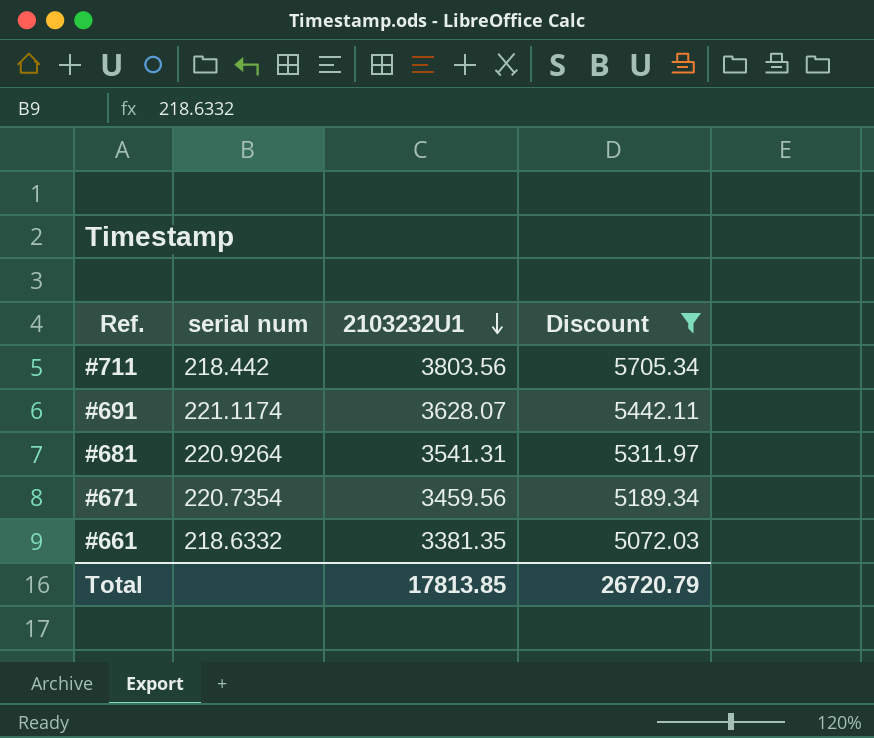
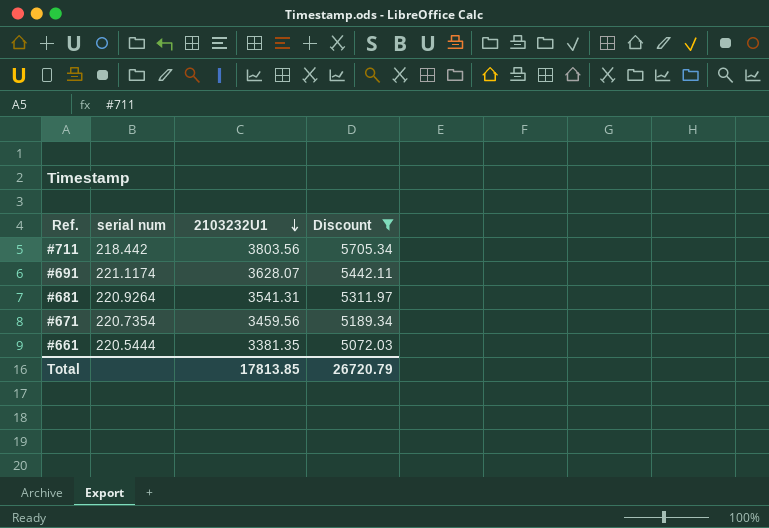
#661 | serial num: 218.6332 -> 220.5444

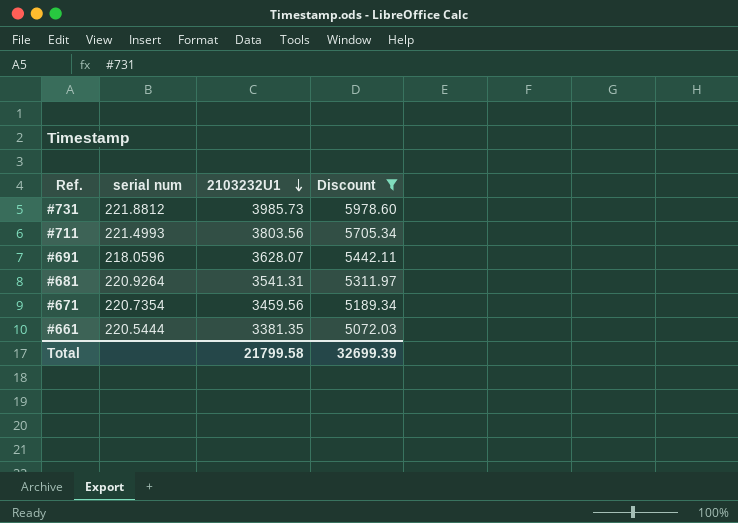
row #731: none -> 221.8812 | 3985.73 | 5978.60
#711 | serial num: 218.442 -> 221.4993
#691 | serial num: 221.1174 -> 218.0596
Total | 2103232U1: 17813.85 -> 21799.58
Total | Discount: 26720.79 -> 32699.39

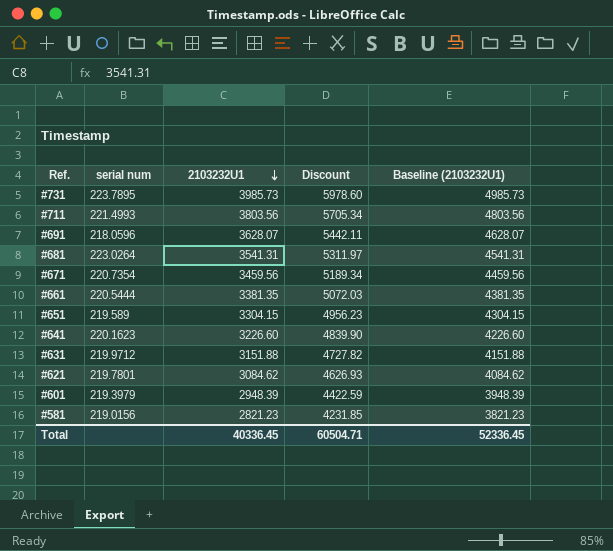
filter: Discount >= 5072.03 -> none
column Baseline (2103232U1) | formula: none -> [2103232U1] + 1000
#731 | serial num: 221.8812 -> 223.7895
#681 | serial num: 220.9264 -> 223.0264
Total | 2103232U1: 21799.58 -> 40336.45
Total | Discount: 32699.39 -> 60504.71

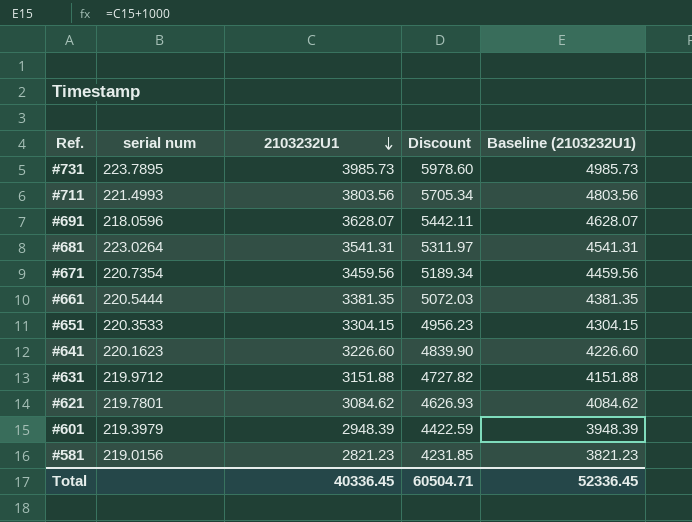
#651 | serial num: 219.589 -> 220.3533

